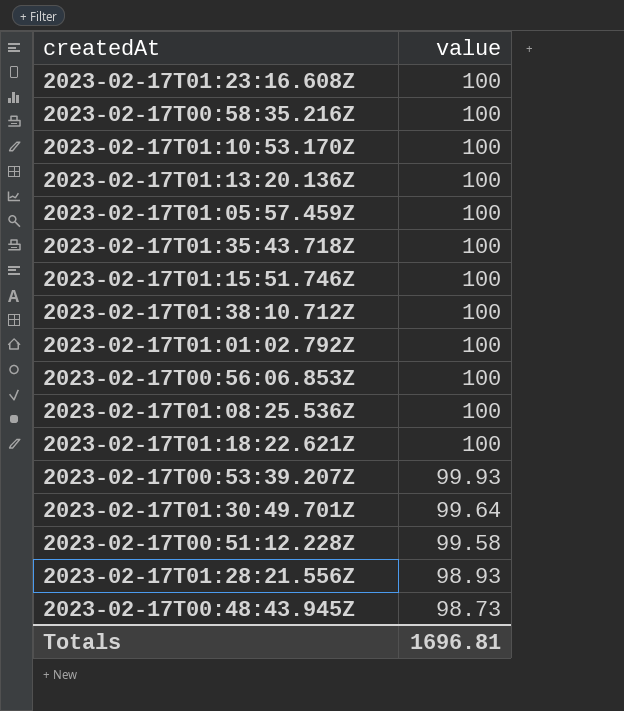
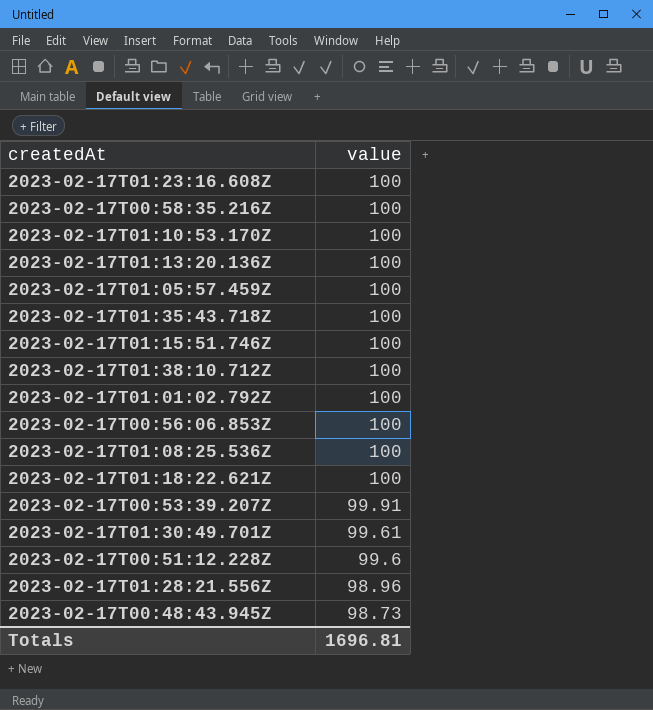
2023-02-17T00:53:39.207Z | value: 99.93 -> 99.91
2023-02-17T01:30:49.701Z | value: 99.64 -> 99.61
2023-02-17T00:51:12.228Z | value: 99.58 -> 99.6
2023-02-17T01:28:21.556Z | value: 98.93 -> 98.96

